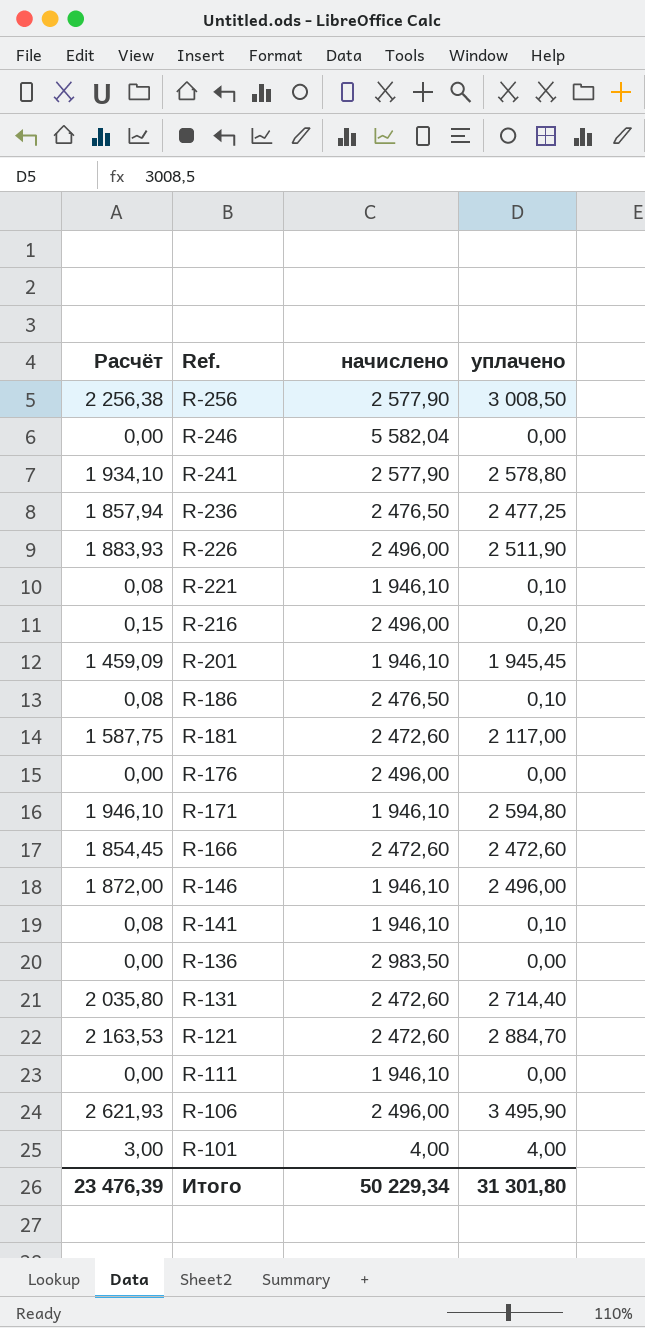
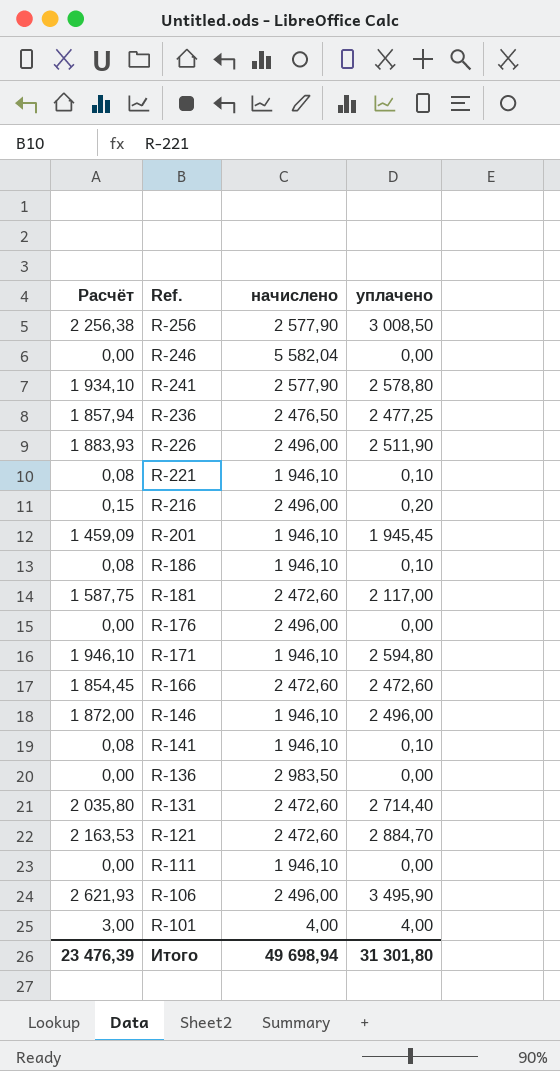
R-186 | начислено: 2 476,50 -> 1 946,10
Итого | начислено: 50 229,34 -> 49 698,94

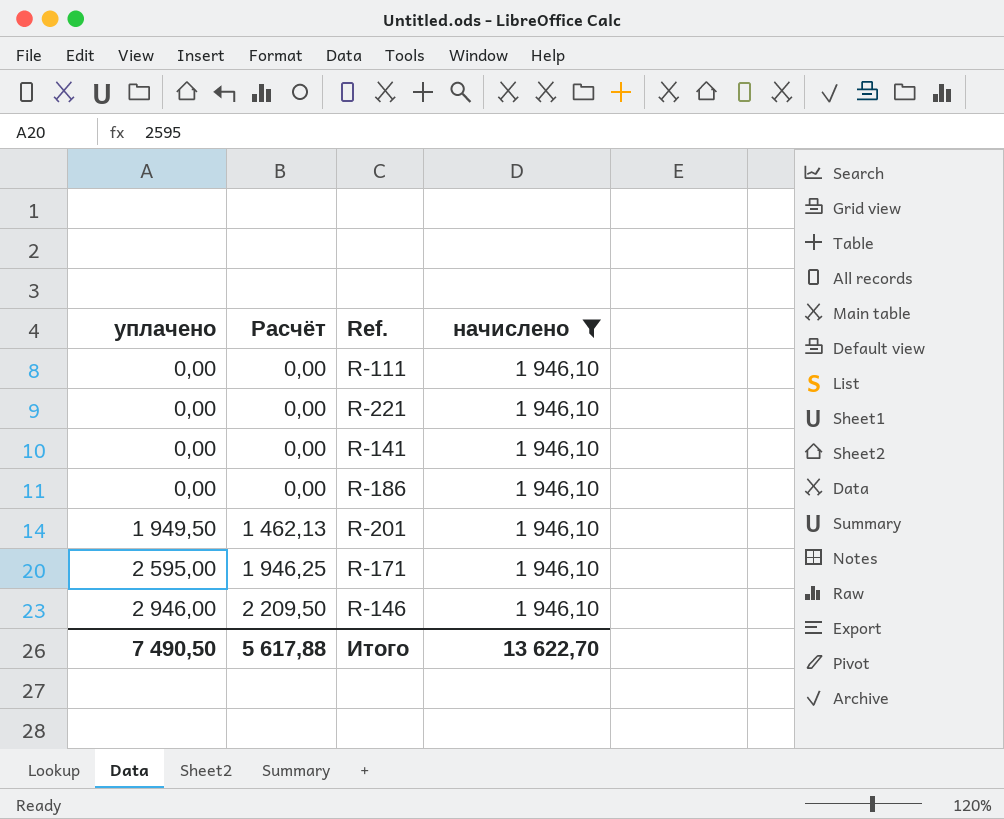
filter: none -> начислено = 1 946,10
row order: Ref. descending -> уплачено ascending
column уплачено | position: 4 -> 1
R-221 | уплачено: 0,10 -> 0,00
R-221 | Расчёт: 0,08 -> 0,00
R-141 | уплачено: 0,10 -> 0,00
R-141 | Расчёт: 0,08 -> 0,00
R-186 | уплачено: 0,10 -> 0,00
R-186 | Расчёт: 0,08 -> 0,00
R-201 | уплачено: 1 945,45 -> 1 949,50
R-201 | Расчёт: 1 459,09 -> 1 462,13
R-171 | уплачено: 2 594,80 -> 2 595,00
R-171 | Расчёт: 1 946,10 -> 1 946,25
R-146 | уплачено: 2 496,00 -> 2 946,00
R-146 | Расчёт: 1 872,00 -> 2 209,50
Итого | уплачено: 31 301,80 -> 7 490,50
Итого | Расчёт: 23 476,39 -> 5 617,88
Итого | начислено: 49 698,94 -> 13 622,70

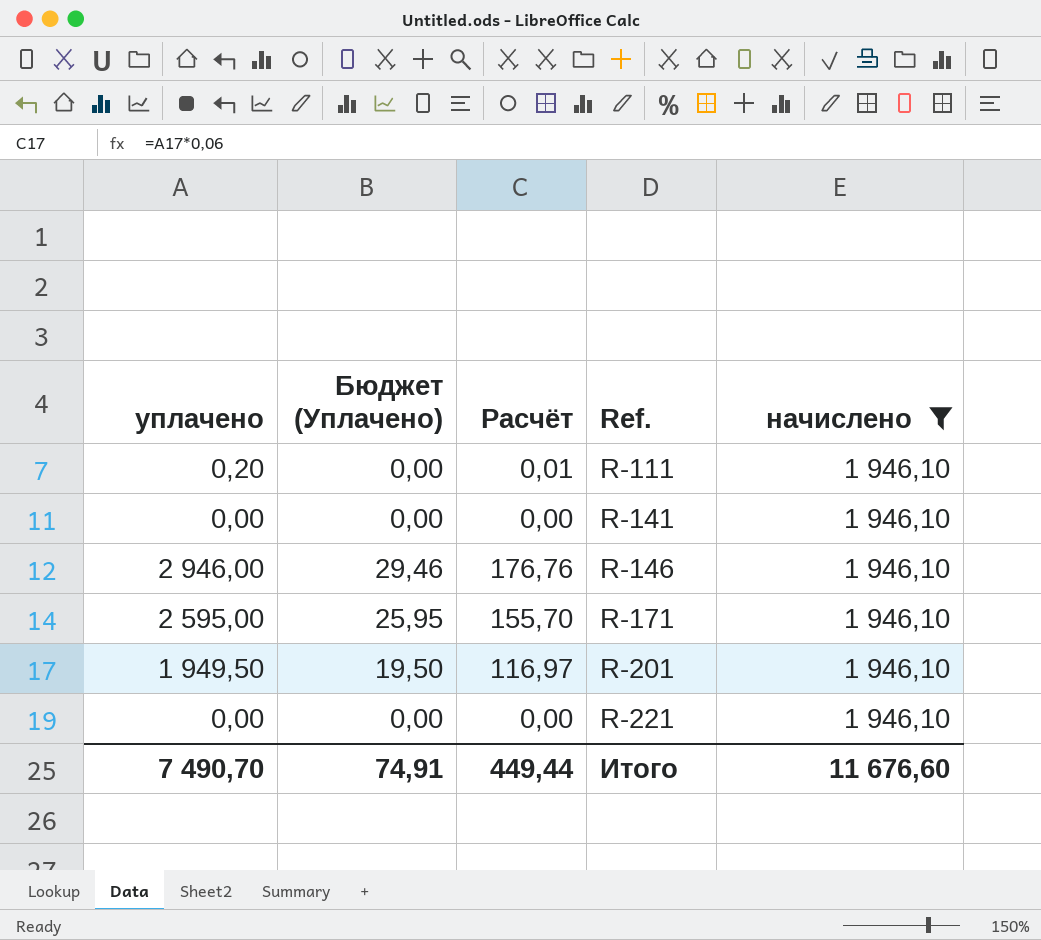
row order: уплачено ascending -> Ref. ascending
column Бюджет (Уплачено) | formula: none -> [уплачено] * 0,01
column Расчёт | formula: [уплачено] * 0,75 -> [уплачено] * 0,06
row R-186: 0,00 | 0,00 | 1 946,10 -> none
R-111 | уплачено: 0,00 -> 0,20
Итого | уплачено: 7 490,50 -> 7 490,70
Итого | Расчёт: 5 617,88 -> 449,44
Итого | начислено: 13 622,70 -> 11 676,60

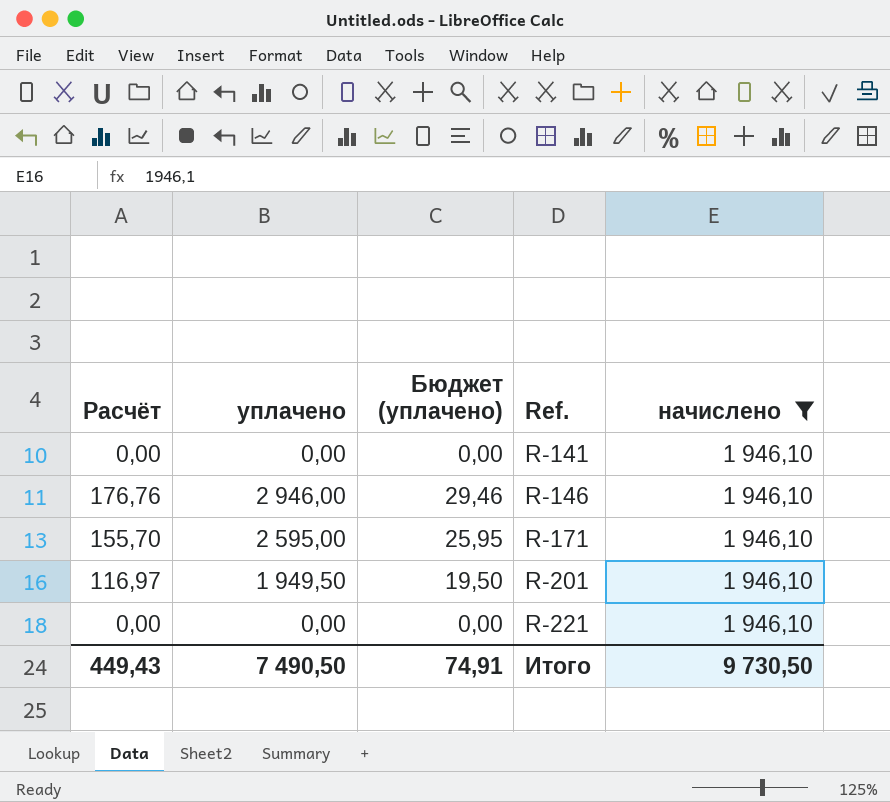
column Расчёт | position: 3 -> 1
column name: Бюджет (Уплачено) -> Бюджет (уплачено)
row R-111: 0,20 | 0,00 | 0,01 | 1 946,10 -> none
Итого | Расчёт: 449,44 -> 449,43
Итого | уплачено: 7 490,70 -> 7 490,50
Итого | начислено: 11 676,60 -> 9 730,50

